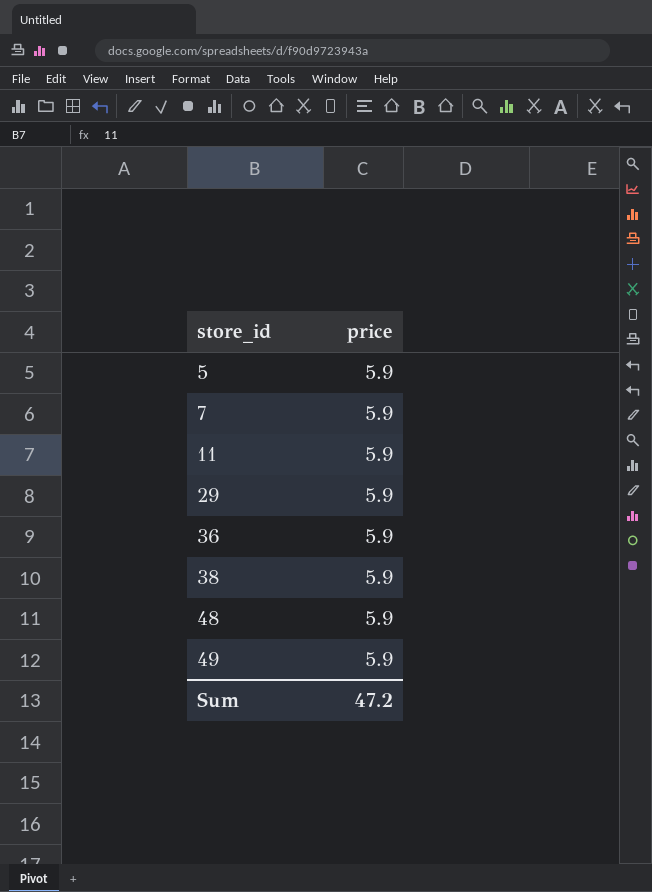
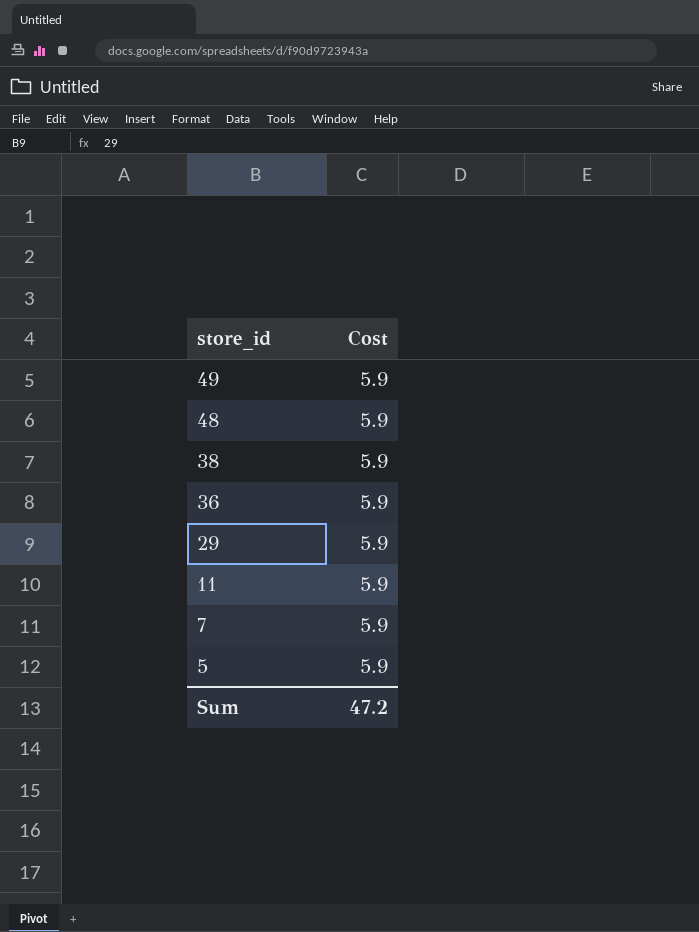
row order: store_id ascending -> store_id descending
column name: price -> Cost

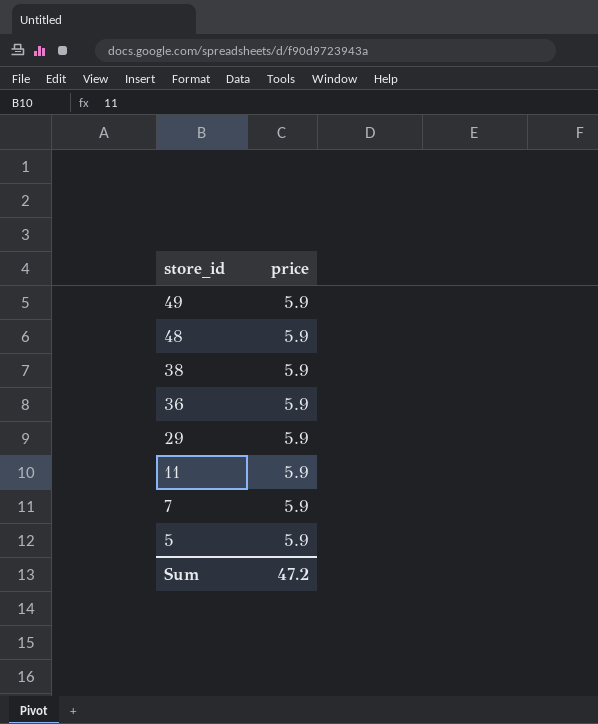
column name: Cost -> price

